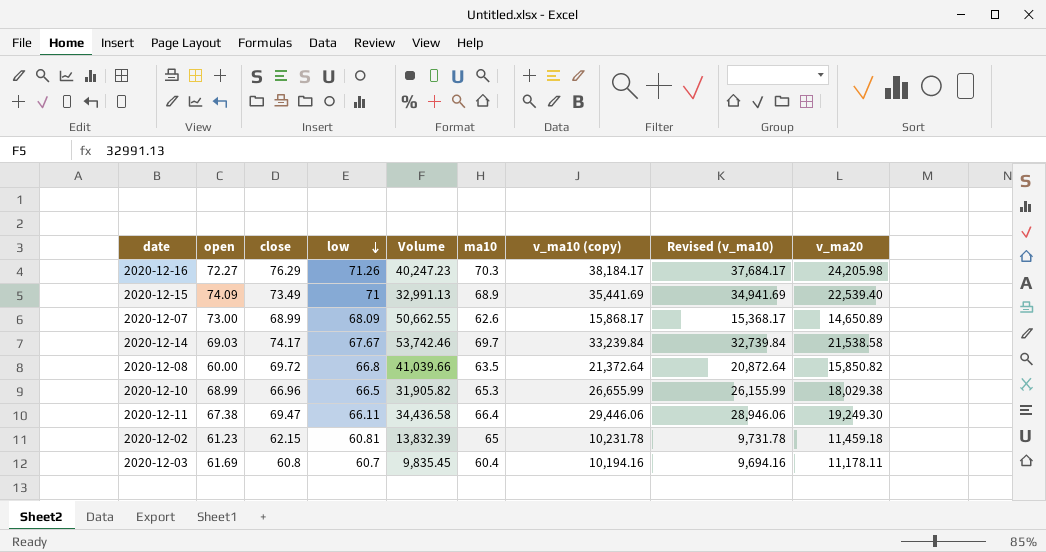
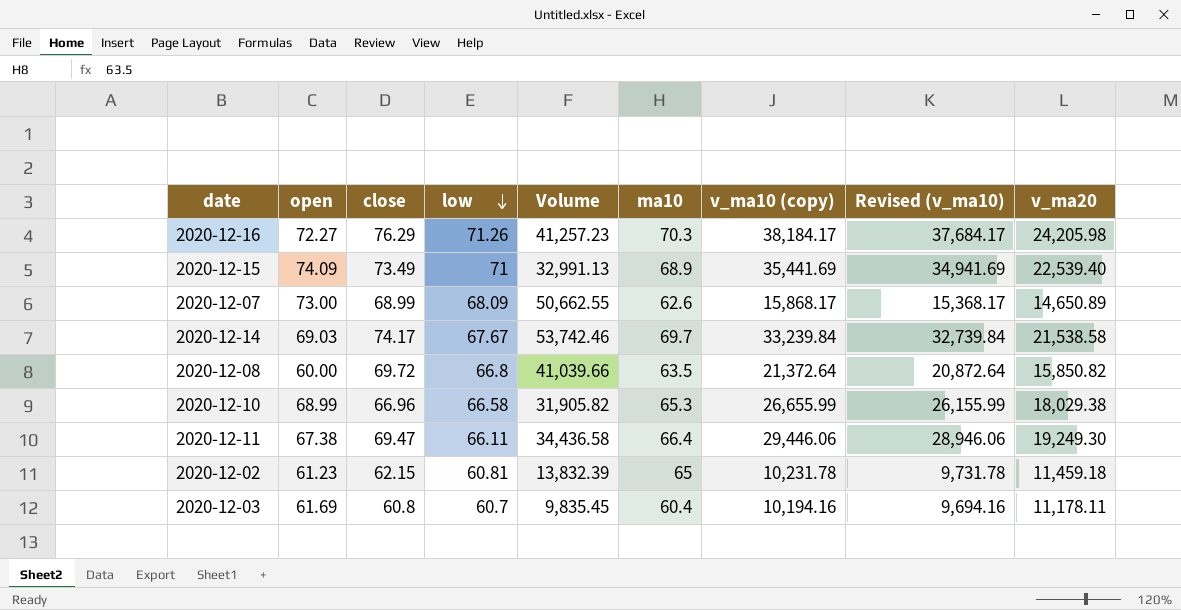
2020-12-16 | Volume: 40,247.23 -> 41,257.23
2020-12-10 | low: 66.5 -> 66.58

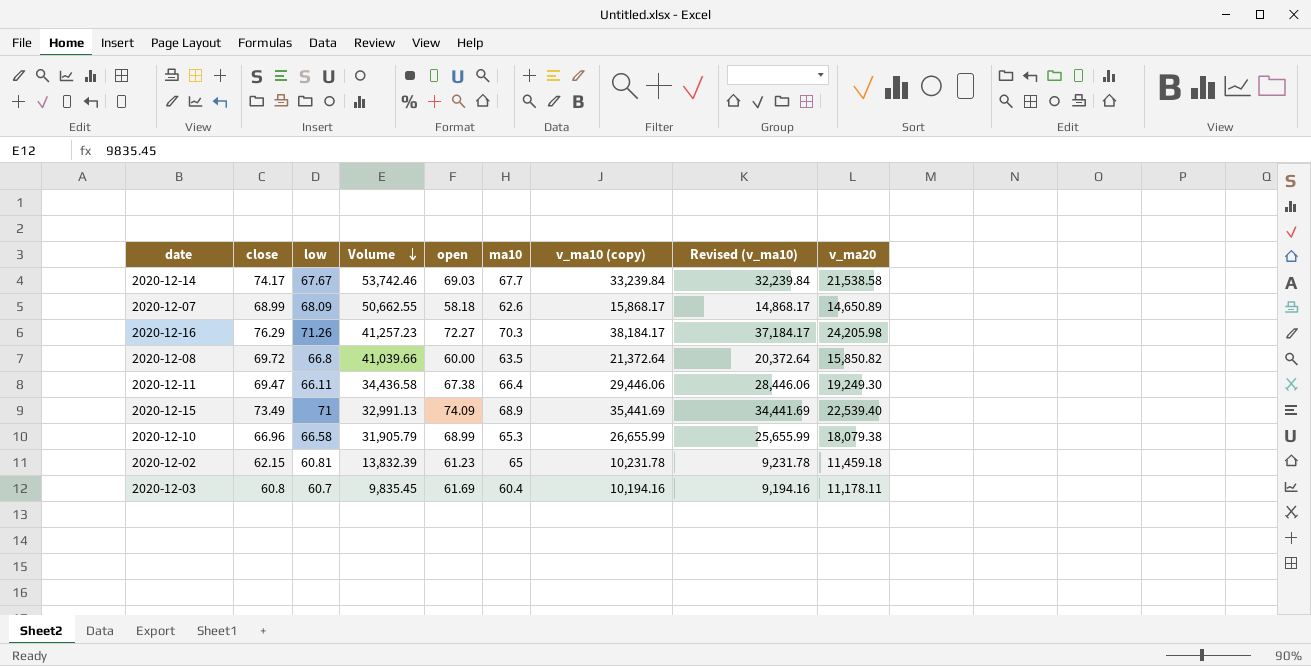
row order: low descending -> Volume descending
column open | position: 2 -> 5
column Revised (v_ma10) | formula: [v_ma10 (copy)] - 500 -> [v_ma10 (copy)] - 1000
2020-12-14 | ma10: 69.7 -> 67.7
2020-12-07 | open: 73.00 -> 58.18
2020-12-10 | Volume: 31,905.82 -> 31,905.79
2020-12-10 | v_ma20: 18,029.38 -> 18,079.38

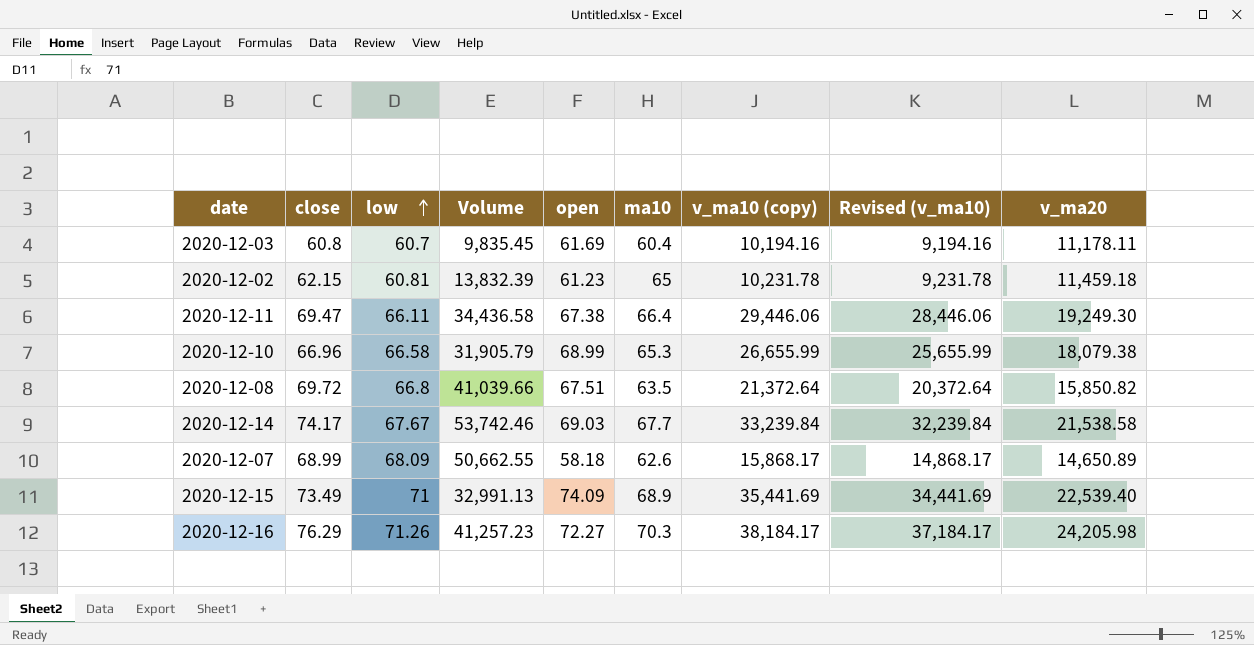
row order: Volume descending -> low ascending
2020-12-08 | open: 60.00 -> 67.51

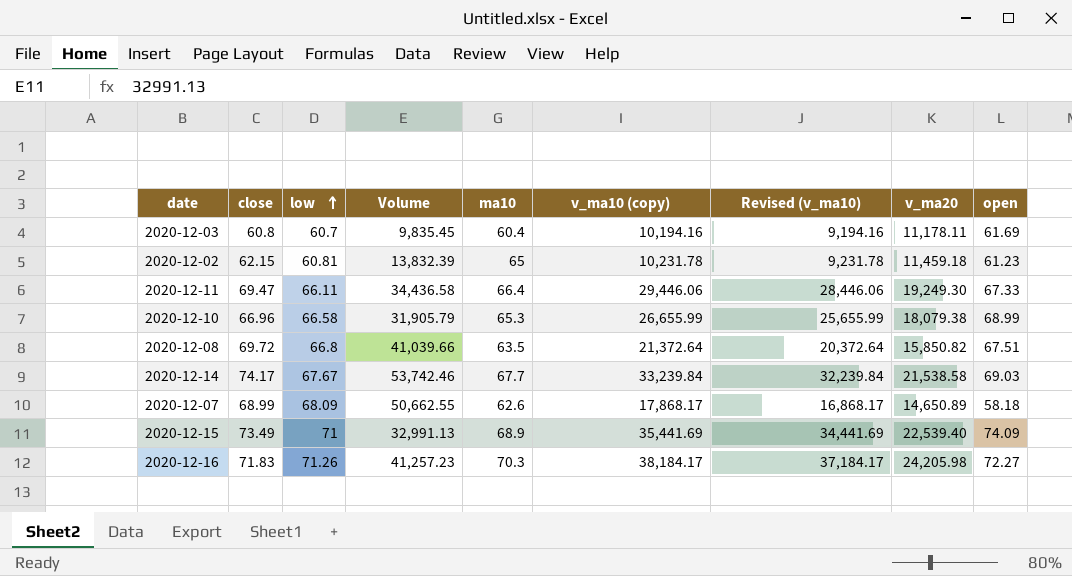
column open | position: 5 -> 9
2020-12-11 | open: 67.38 -> 67.33
2020-12-07 | v_ma10 (copy): 15,868.17 -> 17,868.17
2020-12-07 | Revised (v_ma10): 14,868.17 -> 16,868.17
2020-12-16 | close: 76.29 -> 71.83

